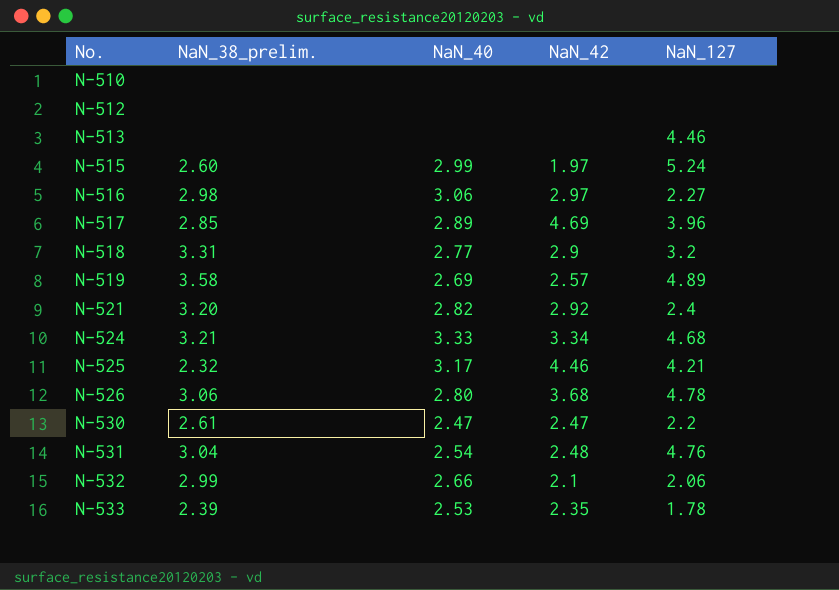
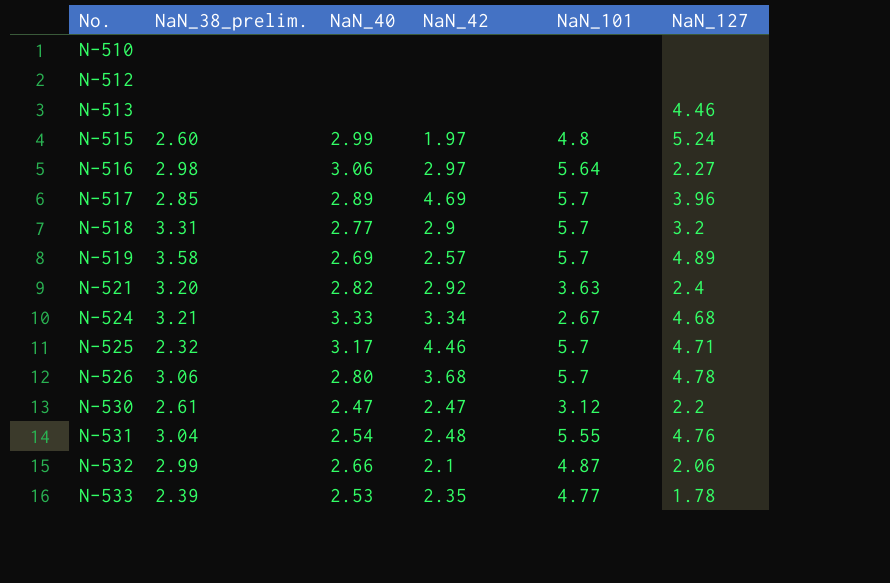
column NaN_101 | position: none -> 5
N-525 | NaN_127: 4.21 -> 4.71

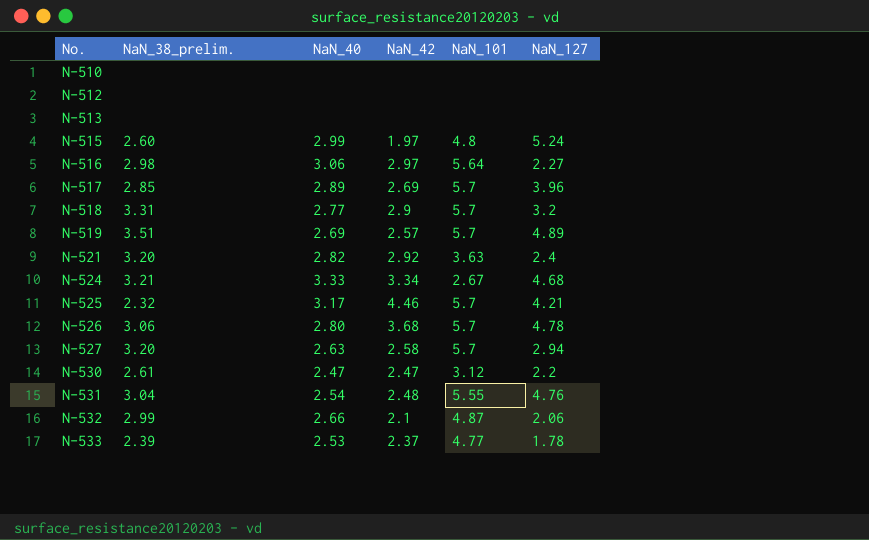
N-513 | NaN_127: 4.46 -> none
N-517 | NaN_42: 4.69 -> 2.69
N-519 | NaN_38_prelim.: 3.58 -> 3.51
N-525 | NaN_127: 4.71 -> 4.21
row N-527: none -> 3.20 | 2.63 | 2.58 | 5.7 | 2.94
N-533 | NaN_42: 2.35 -> 2.37

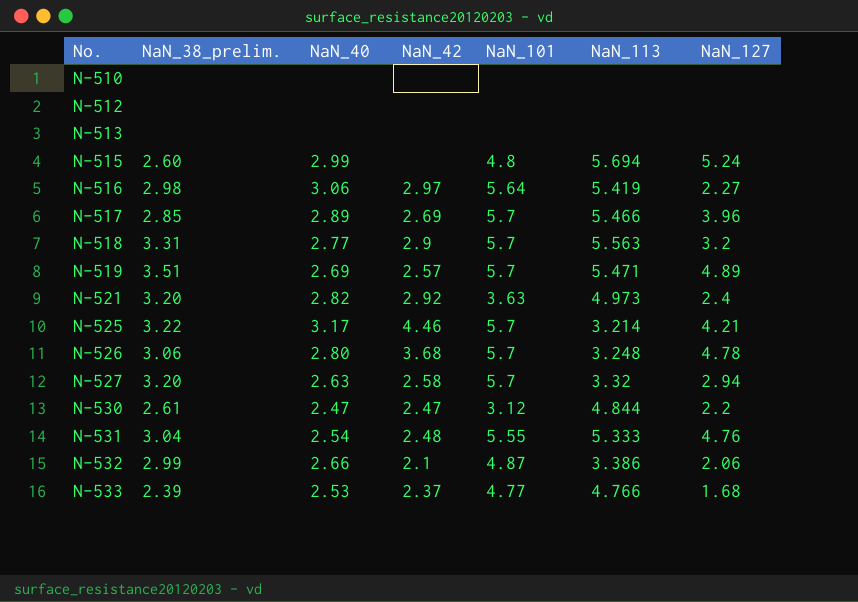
column NaN_113 | position: none -> 6
row N-524: 3.21 | 3.33 | 3.34 | 2.67 | 4.68 -> none
N-515 | NaN_42: 1.97 -> none
N-525 | NaN_38_prelim.: 2.32 -> 3.22
N-533 | NaN_127: 1.78 -> 1.68

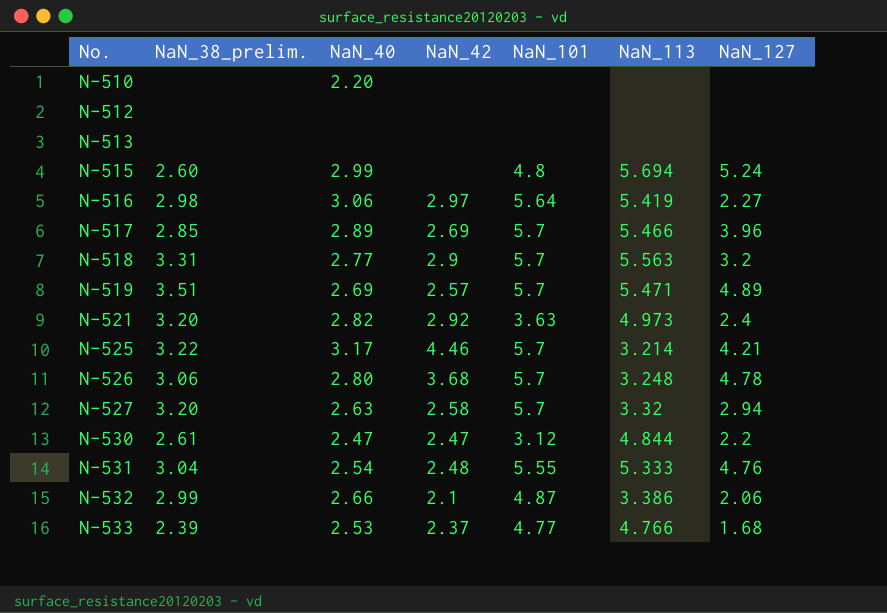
N-510 | NaN_40: none -> 2.20

